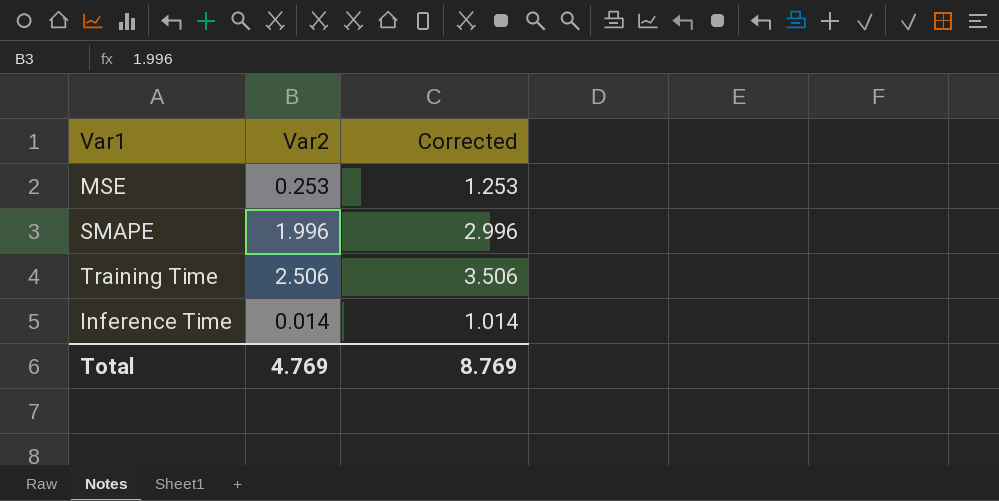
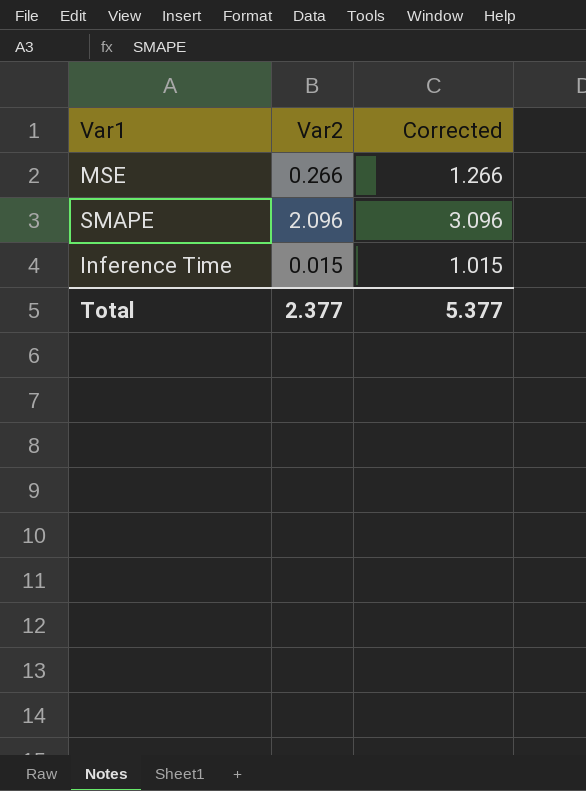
row Training Time: 2.506 | 3.506 -> none
MSE | Var2: 0.253 -> 0.266
MSE | Corrected: 1.253 -> 1.266
SMAPE | Var2: 1.996 -> 2.096
SMAPE | Corrected: 2.996 -> 3.096
Inference Time | Var2: 0.014 -> 0.015
Inference Time | Corrected: 1.014 -> 1.015
Total | Var2: 4.769 -> 2.377
Total | Corrected: 8.769 -> 5.377

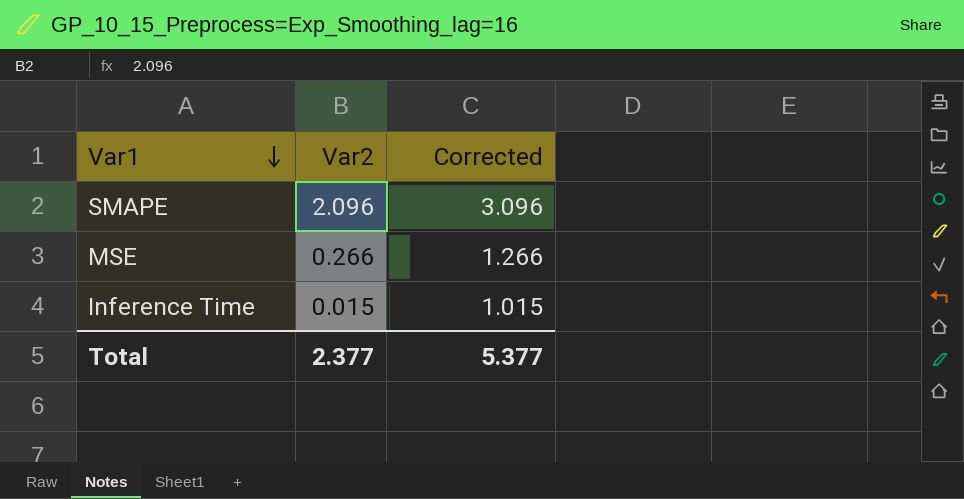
row order: none -> Var1 descending

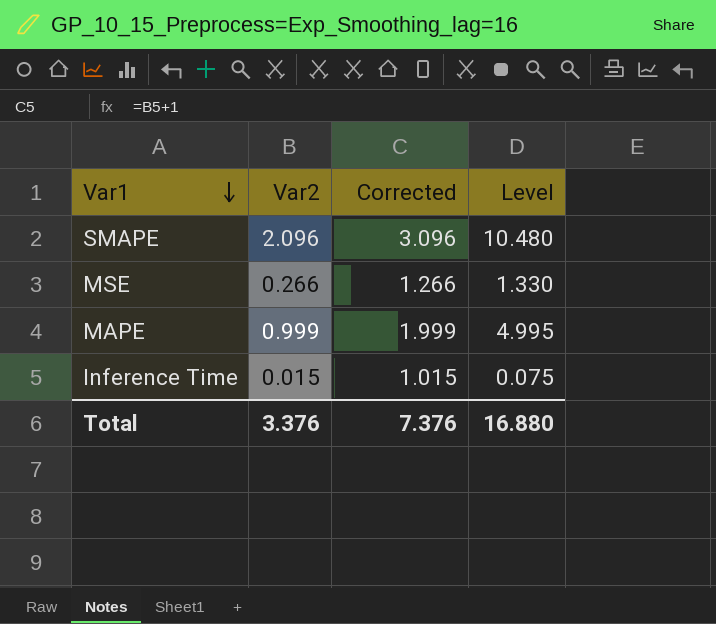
column Level | formula: none -> [Var2] * 5
row MAPE: none -> 0.999 | 1.999 | 4.995
Total | Var2: 2.377 -> 3.376
Total | Corrected: 5.377 -> 7.376

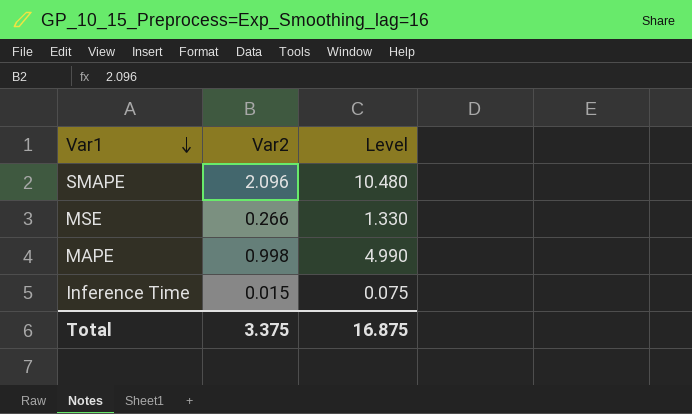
column Corrected | formula: [Var2] + 1 -> none
MAPE | Var2: 0.999 -> 0.998
MAPE | Level: 4.995 -> 4.990
Total | Var2: 3.376 -> 3.375
Total | Level: 16.880 -> 16.875

